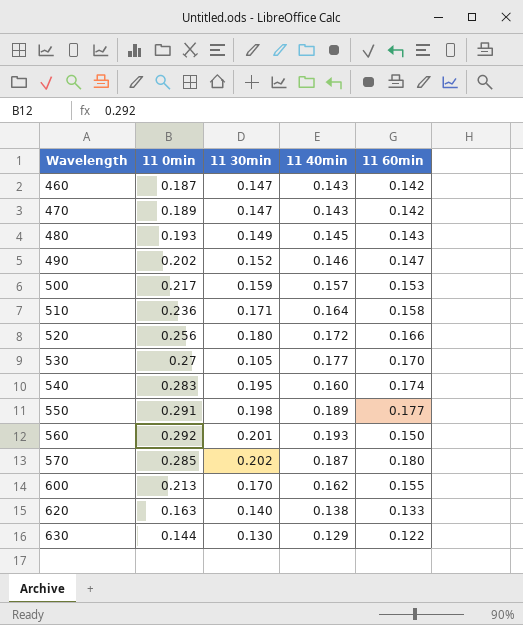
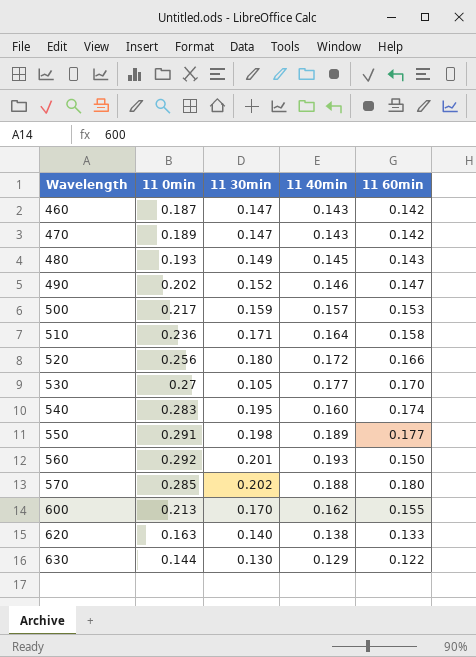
570 | 11 40min: 0.187 -> 0.188

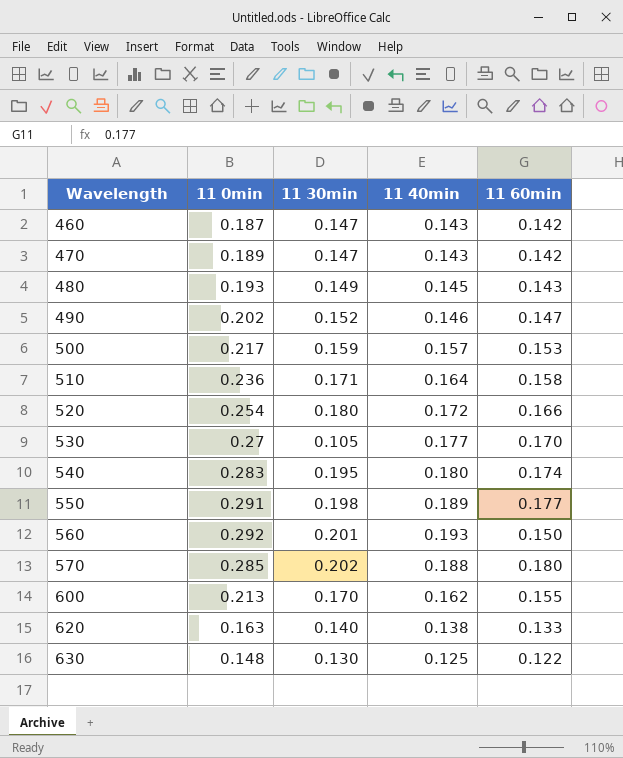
520 | 11 0min: 0.256 -> 0.254
540 | 11 40min: 0.160 -> 0.180
630 | 11 0min: 0.144 -> 0.148
630 | 11 40min: 0.129 -> 0.125

